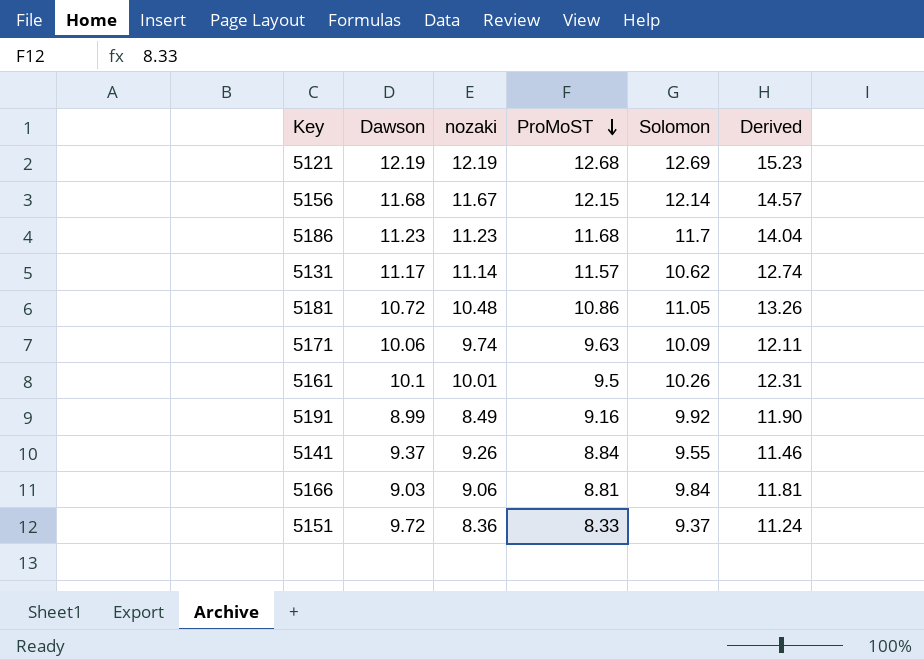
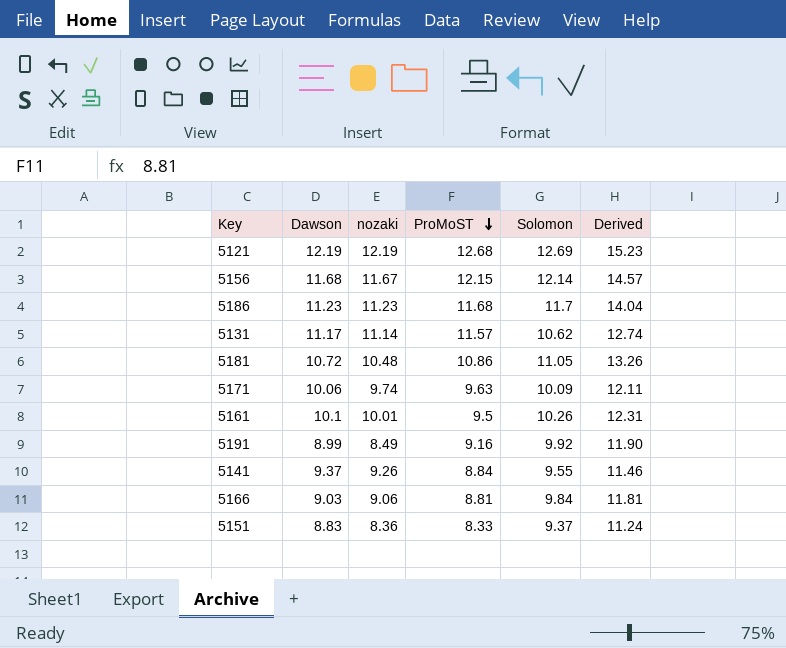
5151 | Dawson: 9.72 -> 8.83

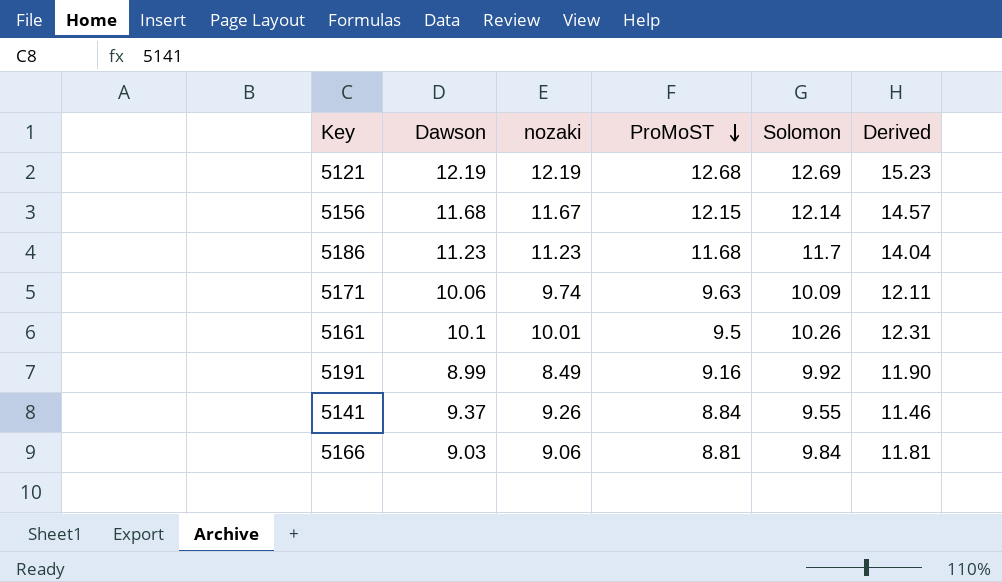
row 5131: 11.17 | 11.14 | 11.57 | 10.62 | 12.74 -> none
row 5181: 10.72 | 10.48 | 10.86 | 11.05 | 13.26 -> none
row 5151: 8.83 | 8.36 | 8.33 | 9.37 | 11.24 -> none

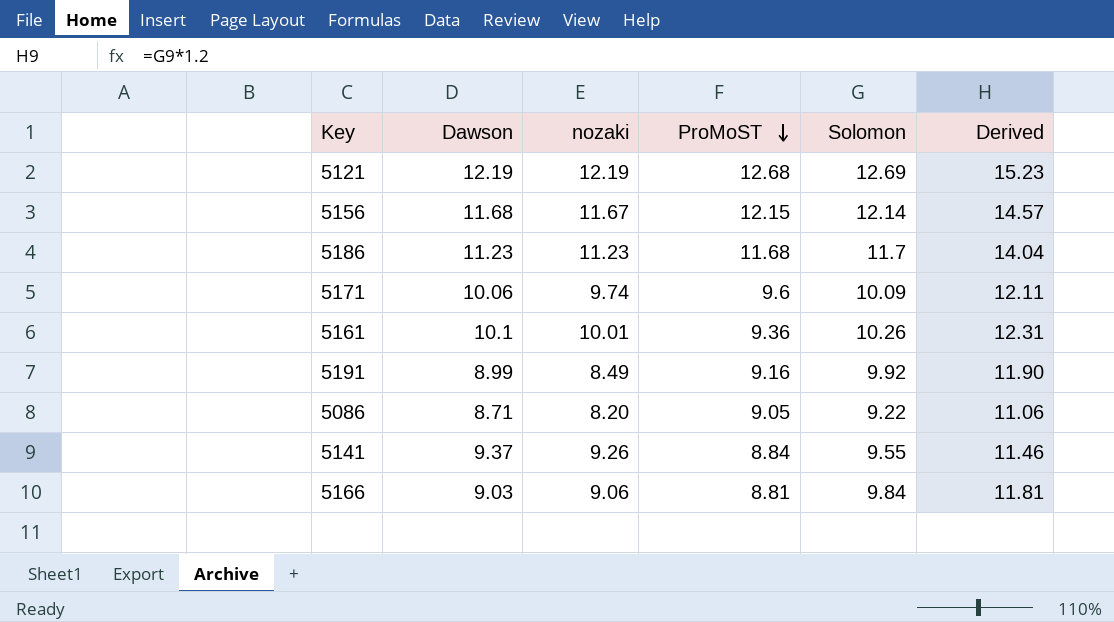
5171 | ProMoST: 9.63 -> 9.6
5161 | ProMoST: 9.5 -> 9.36
row 5086: none -> 8.71 | 8.20 | 9.05 | 9.22 | 11.06

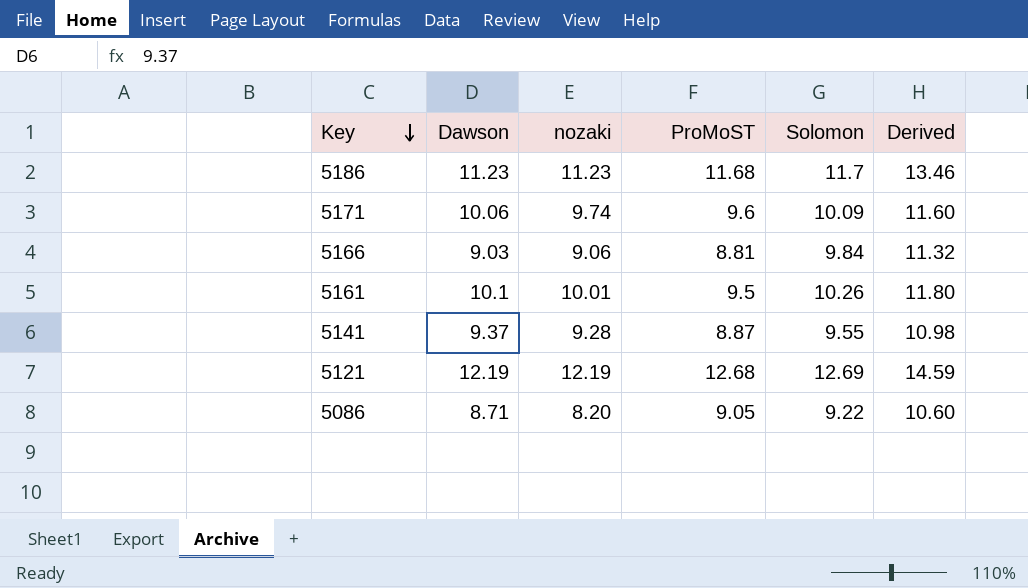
row order: ProMoST descending -> Key descending
column Derived | formula: [Solomon] * 1.2 -> [Solomon] * 1.15
row 5156: 11.68 | 11.67 | 12.15 | 12.14 | 14.57 -> none
row 5191: 8.99 | 8.49 | 9.16 | 9.92 | 11.90 -> none
5161 | ProMoST: 9.36 -> 9.5
5141 | nozaki: 9.26 -> 9.28
5141 | ProMoST: 8.84 -> 8.87

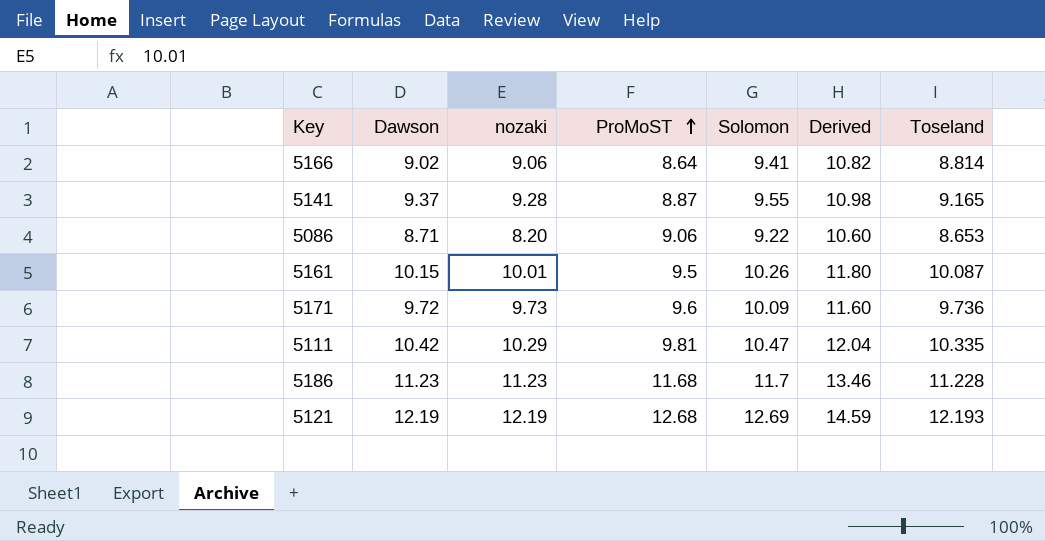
row order: Key descending -> ProMoST ascending
column Toseland | position: none -> 7
5166 | Dawson: 9.03 -> 9.02
5166 | ProMoST: 8.81 -> 8.64
5166 | Solomon: 9.84 -> 9.41
5166 | Derived: 11.32 -> 10.82
5086 | ProMoST: 9.05 -> 9.06
5161 | Dawson: 10.1 -> 10.15
5171 | Dawson: 10.06 -> 9.72
5171 | nozaki: 9.74 -> 9.73
row 5111: none -> 10.42 | 10.29 | 9.81 | 10.47 | 12.04 | 10.335

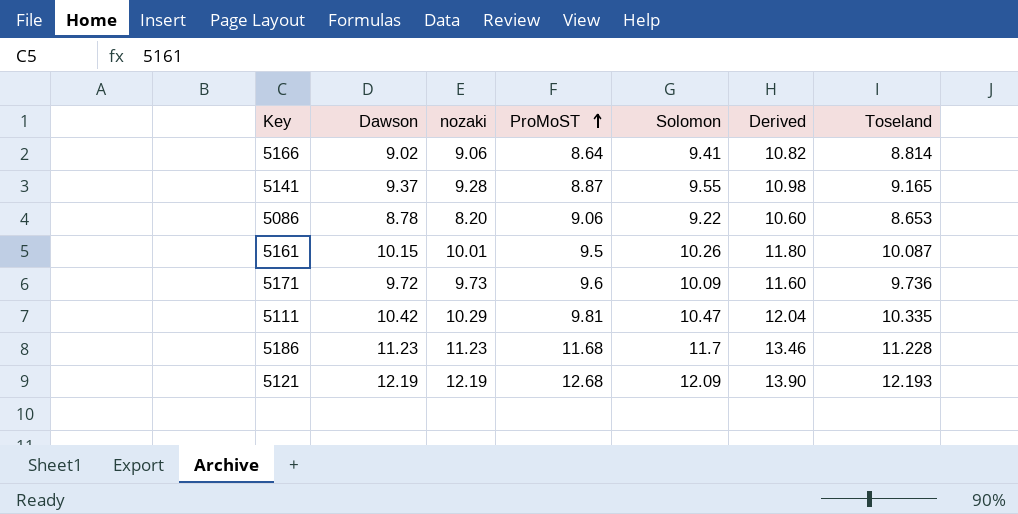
5086 | Dawson: 8.71 -> 8.78
5121 | Solomon: 12.69 -> 12.09
5121 | Derived: 14.59 -> 13.90

